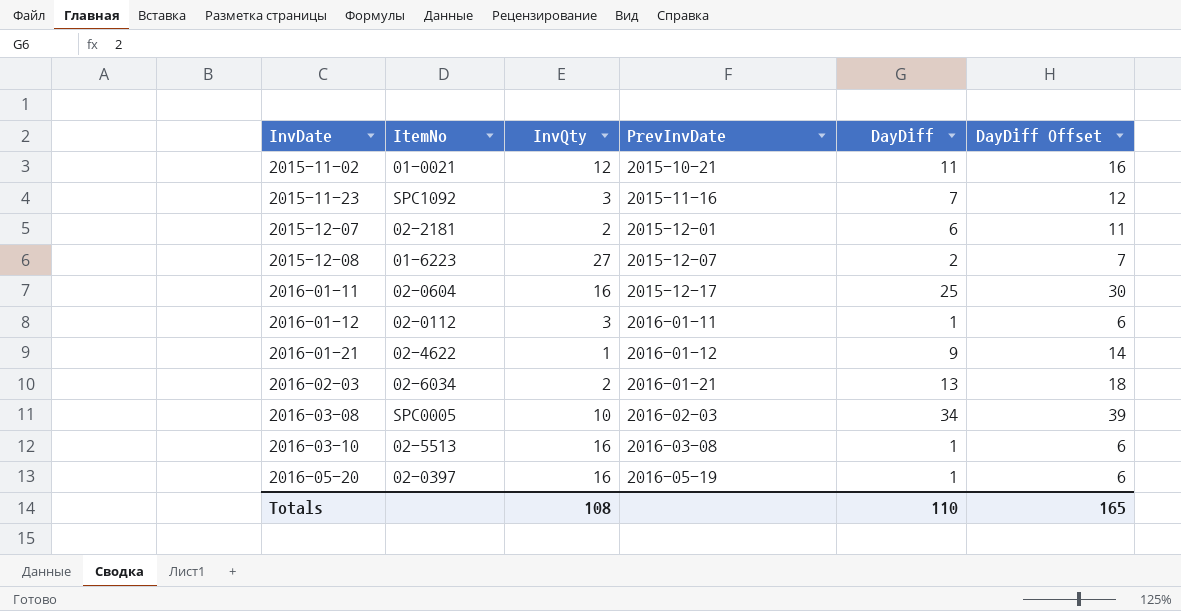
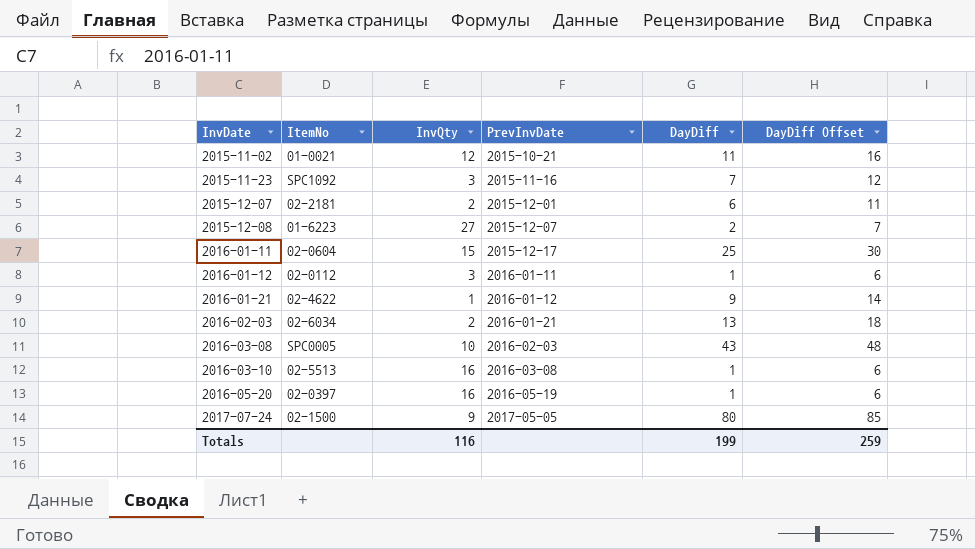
2016-01-11 | InvQty: 16 -> 15
2016-03-08 | DayDiff: 34 -> 43
2016-03-08 | DayDiff Offset: 39 -> 48
row 2017-07-24: none -> 02-1500 | 9 | 2017-05-05 | 80 | 85
Totals | InvQty: 108 -> 116
Totals | DayDiff: 110 -> 199
Totals | DayDiff Offset: 165 -> 259

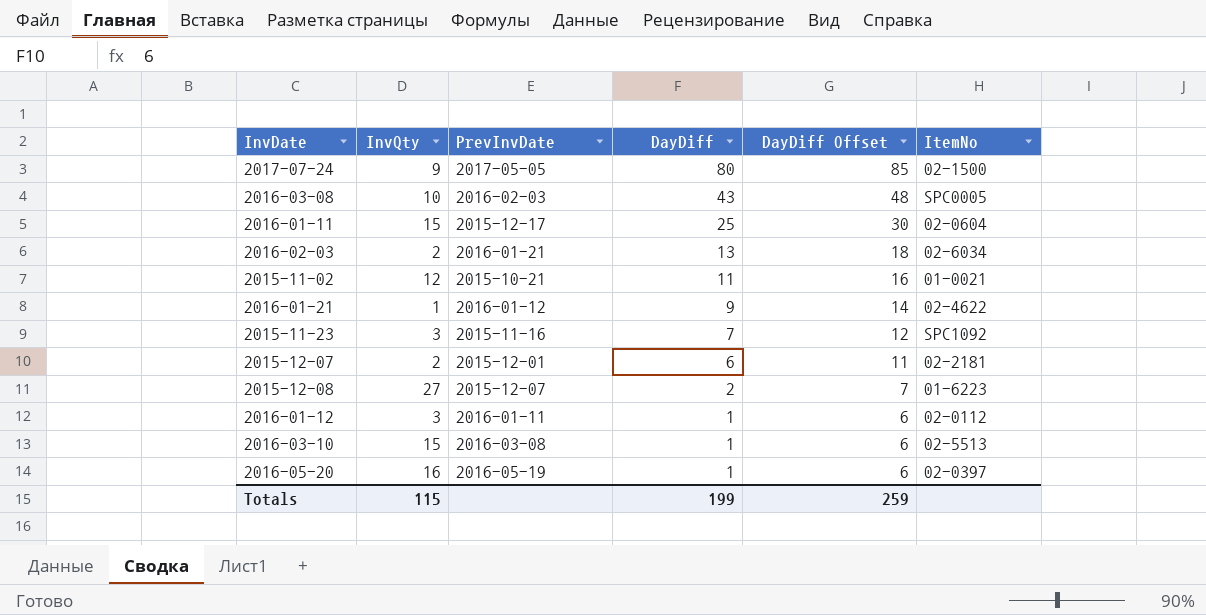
row order: InvDate ascending -> DayDiff descending
column ItemNo | position: 2 -> 6
2016-03-10 | InvQty: 16 -> 15
Totals | InvQty: 116 -> 115

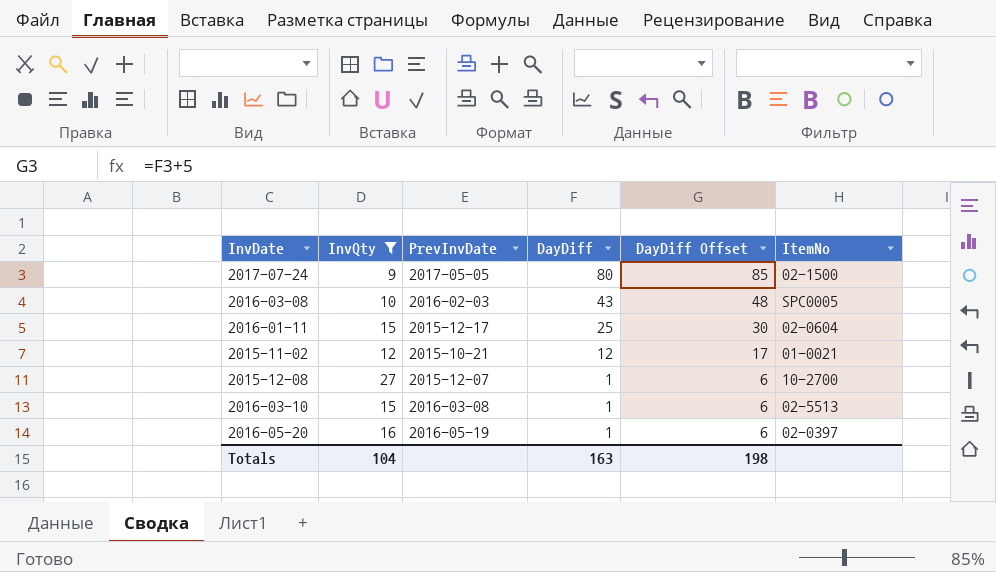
filter: none -> InvQty >= 9
2015-11-02 | DayDiff: 11 -> 12
2015-11-02 | DayDiff Offset: 16 -> 17
2015-12-08 | DayDiff: 2 -> 1
2015-12-08 | DayDiff Offset: 7 -> 6
2015-12-08 | ItemNo: 01-6223 -> 10-2700
Totals | InvQty: 115 -> 104
Totals | DayDiff: 199 -> 163
Totals | DayDiff Offset: 259 -> 198

